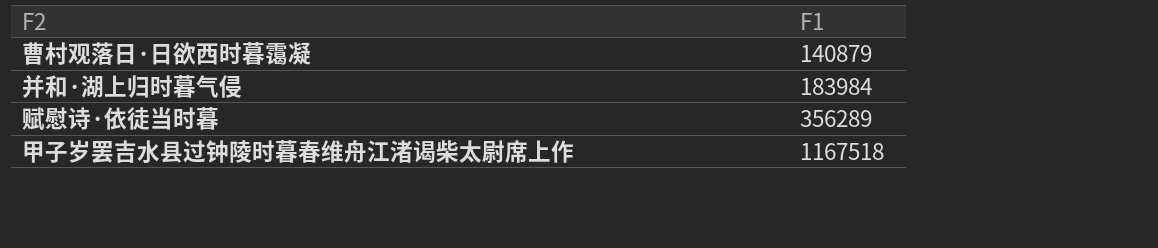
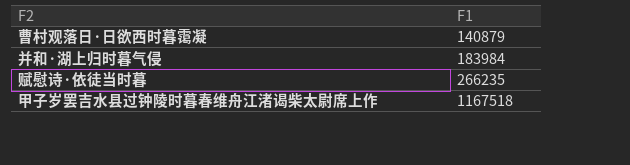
赋慰诗·依徒当时暮 | F1: 356289 -> 266235

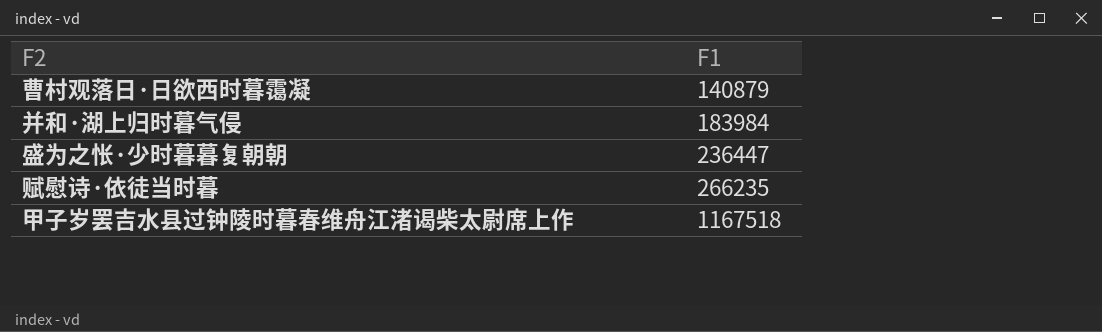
row 盛为之怅·少时暮暮复朝朝: none -> 236447

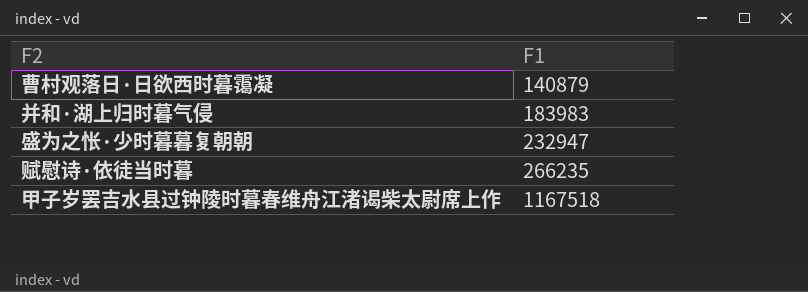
并和·湖上归时暮气侵 | F1: 183984 -> 183983
盛为之怅·少时暮暮复朝朝 | F1: 236447 -> 232947

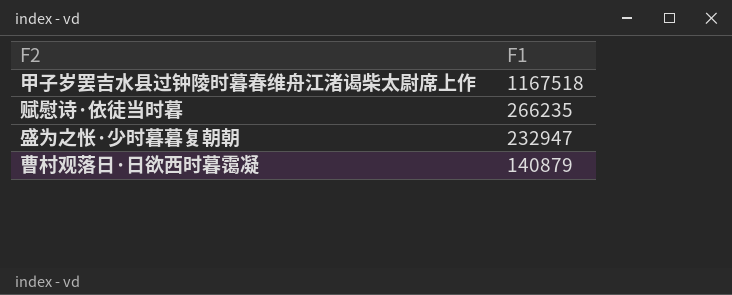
row order: F1 ascending -> F1 descending
row 并和·湖上归时暮气侵: 183983 -> none

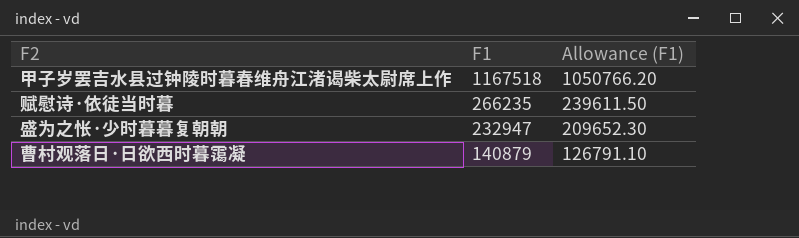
column Allowance (F1) | formula: none -> [F1] * 0.9

